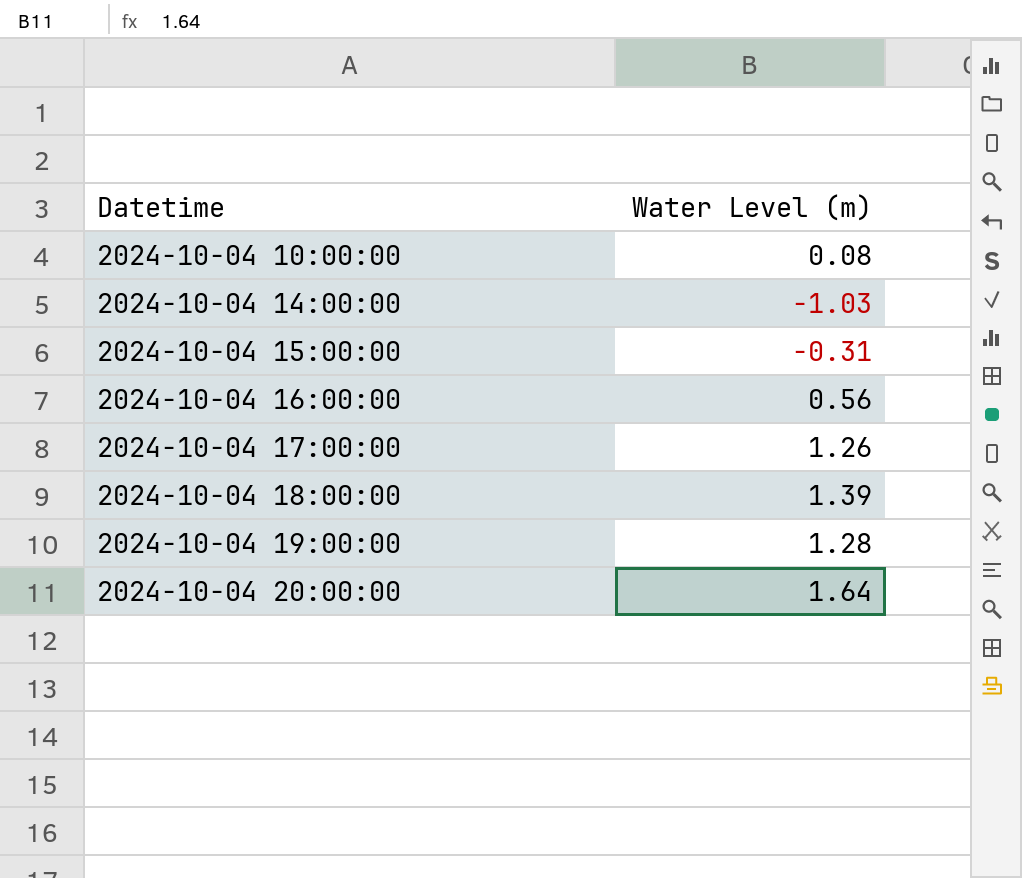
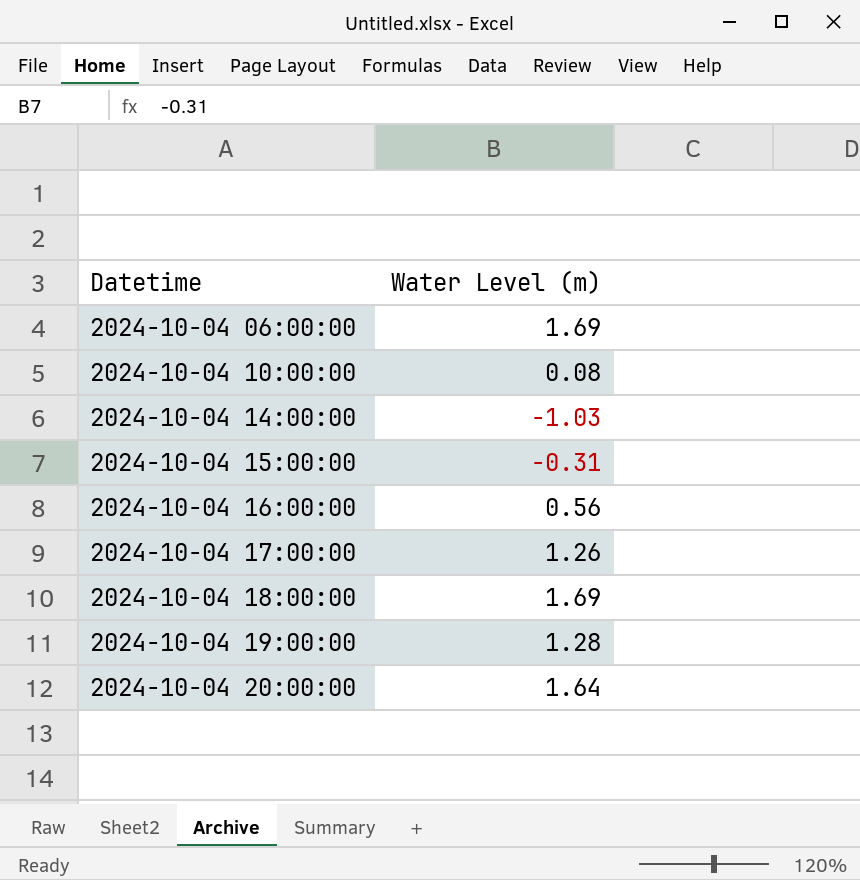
row 2024-10-04 06:00:00: none -> 1.69
2024-10-04 18:00:00 | Water Level (m): 1.39 -> 1.69

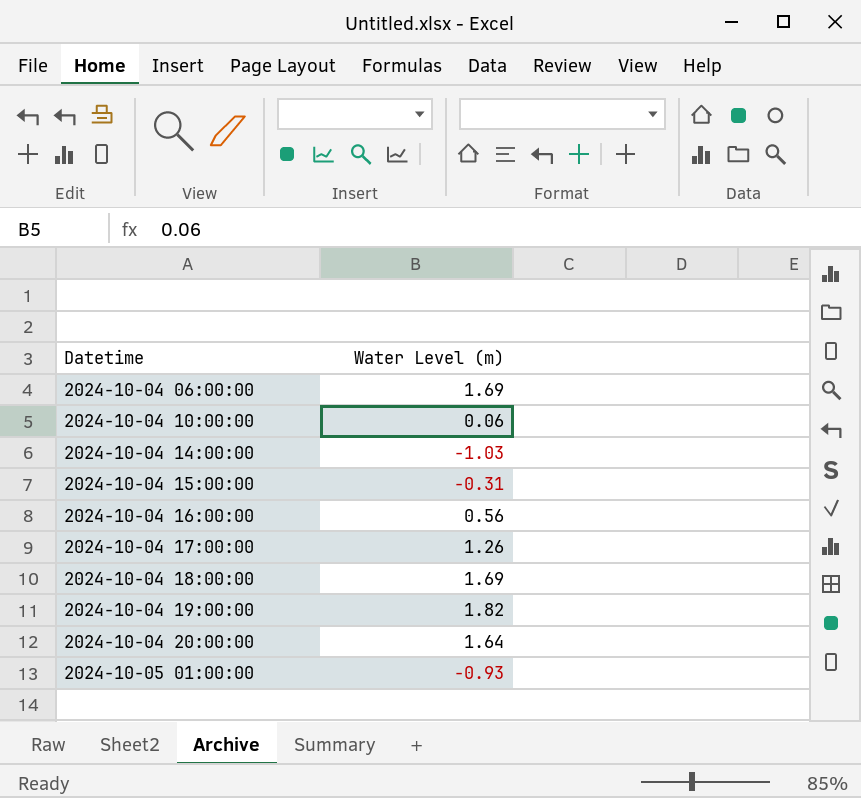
2024-10-04 10:00:00 | Water Level (m): 0.08 -> 0.06
2024-10-04 19:00:00 | Water Level (m): 1.28 -> 1.82
row 2024-10-05 01:00:00: none -> -0.93

